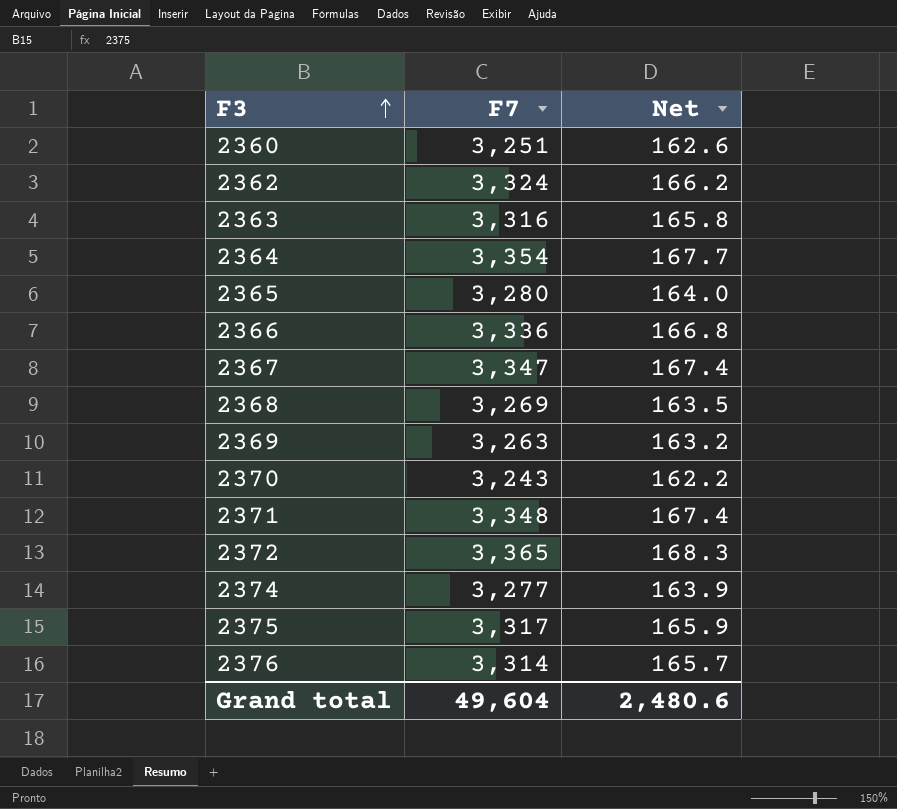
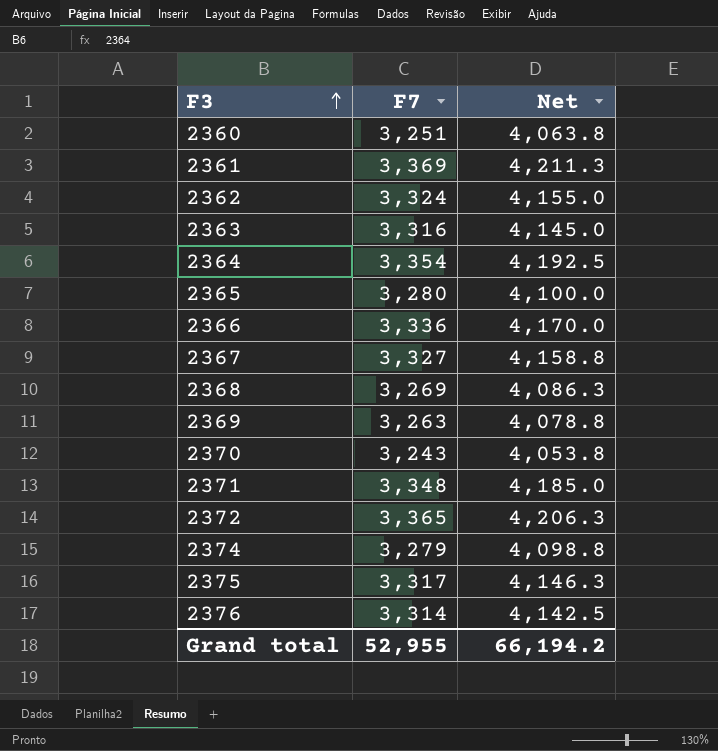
column Net | formula: [F7] * 0.05 -> [F7] * 1.25
row 2361: none -> 3,369 | 4,211.3
2367 | F7: 3,347 -> 3,327
2374 | F7: 3,277 -> 3,279
Grand total | F7: 49,604 -> 52,955
Grand total | Net: 2,480.6 -> 66,194.2

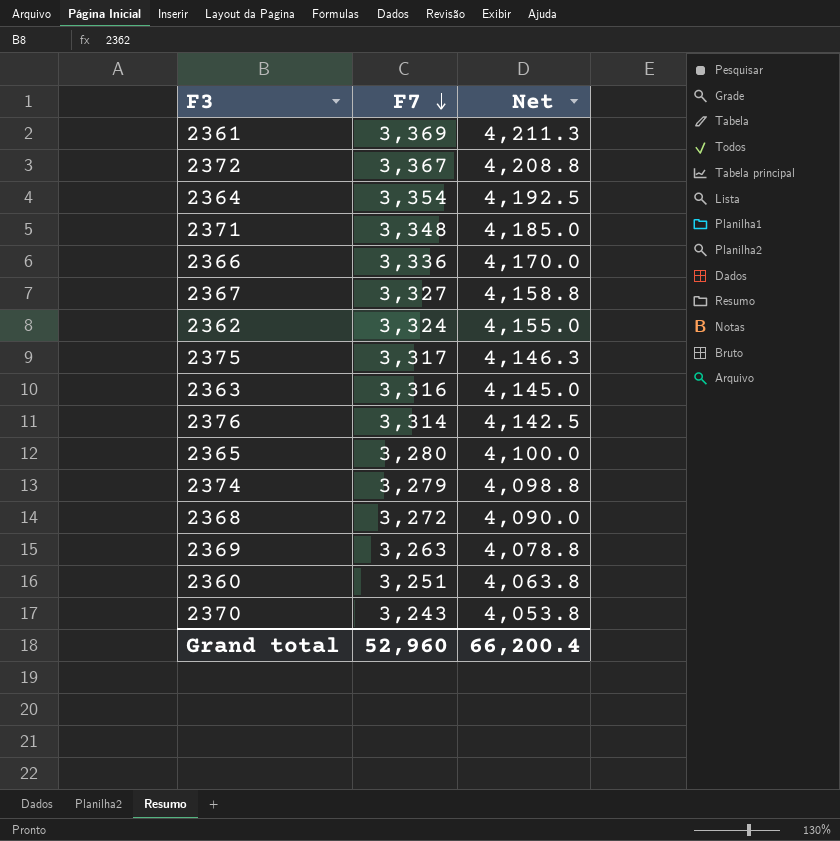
row order: F3 ascending -> F7 descending
2372 | F7: 3,365 -> 3,367
2372 | Net: 4,206.3 -> 4,208.8
2368 | F7: 3,269 -> 3,272
2368 | Net: 4,086.3 -> 4,090.0
Grand total | F7: 52,955 -> 52,960
Grand total | Net: 66,194.2 -> 66,200.4

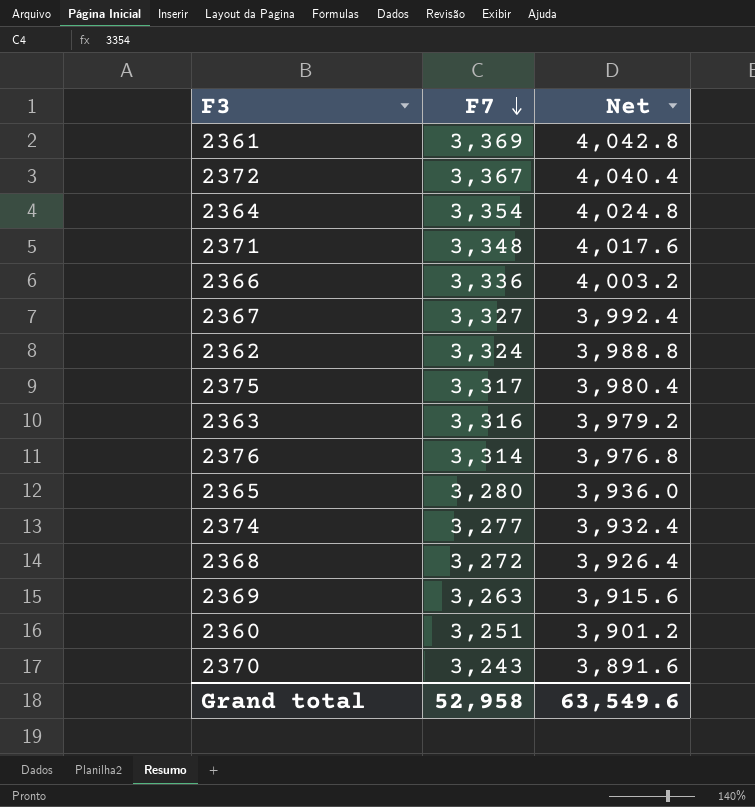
column Net | formula: [F7] * 1.25 -> [F7] * 1.2
2374 | F7: 3,279 -> 3,277
Grand total | F7: 52,960 -> 52,958
Grand total | Net: 66,200.4 -> 63,549.6

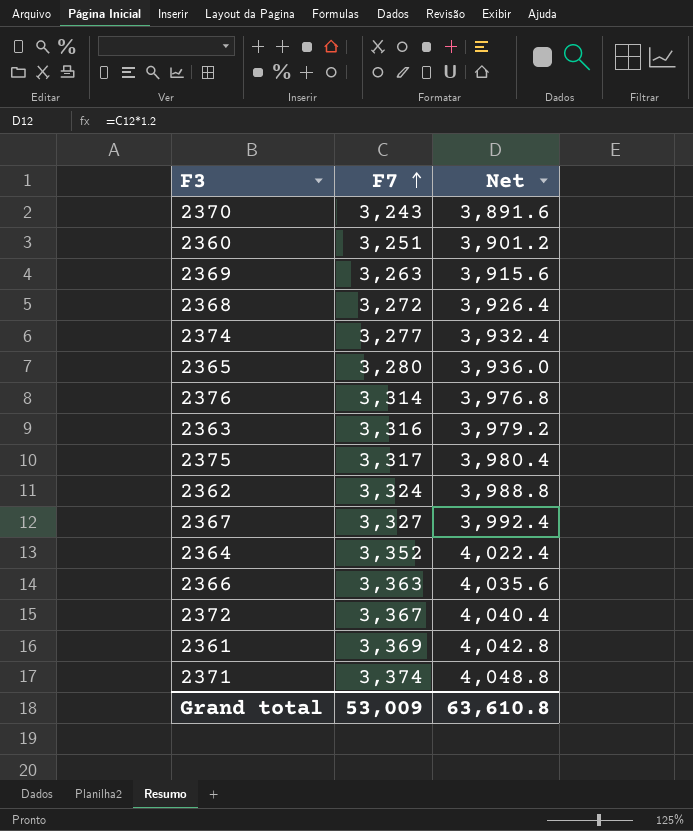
row order: F7 descending -> F7 ascending
2364 | F7: 3,354 -> 3,352
2364 | Net: 4,024.8 -> 4,022.4
2366 | F7: 3,336 -> 3,363
2366 | Net: 4,003.2 -> 4,035.6
2371 | F7: 3,348 -> 3,374
2371 | Net: 4,017.6 -> 4,048.8
Grand total | F7: 52,958 -> 53,009
Grand total | Net: 63,549.6 -> 63,610.8

